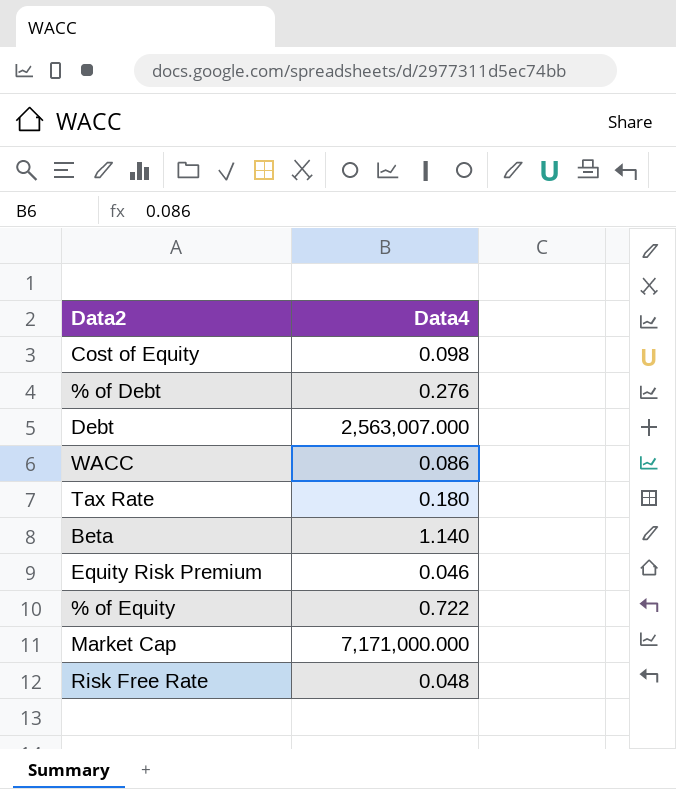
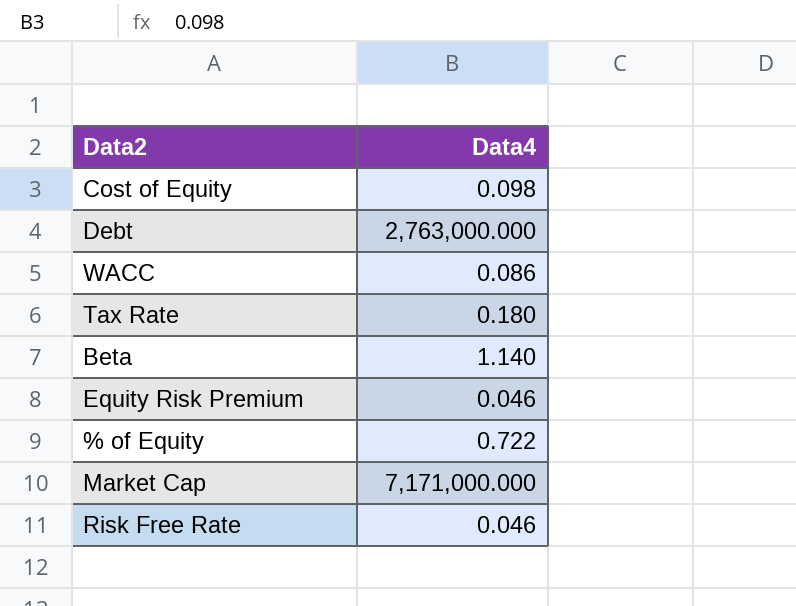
row % of Debt: 0.276 -> none
Debt | Data4: 2,563,007.000 -> 2,763,000.000
Risk Free Rate | Data4: 0.048 -> 0.046

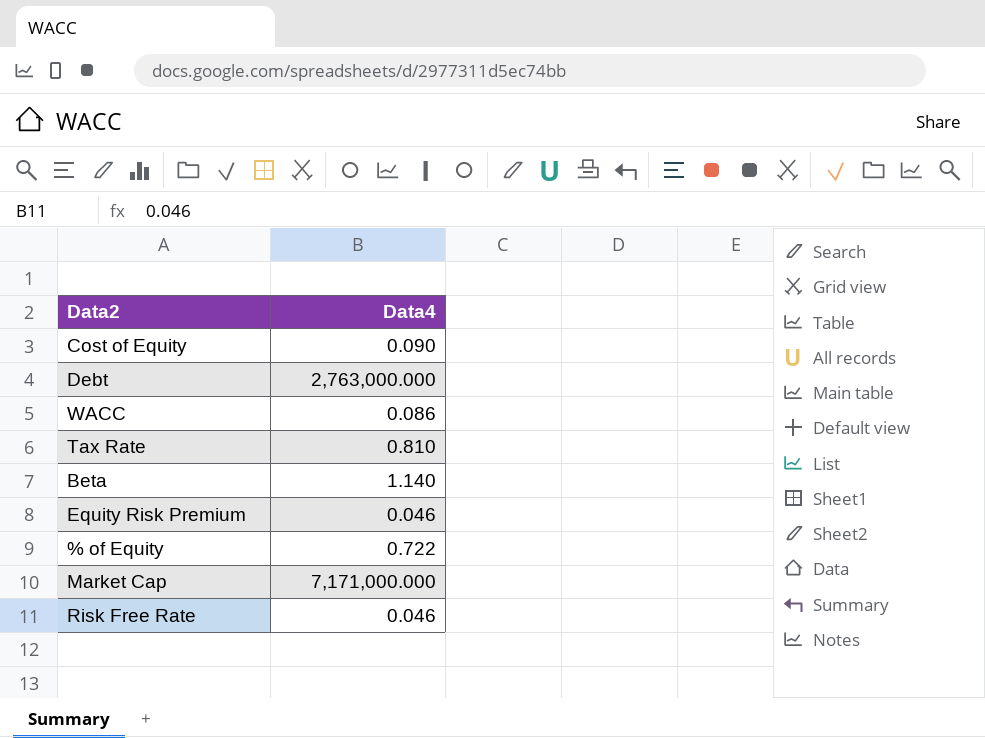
Cost of Equity | Data4: 0.098 -> 0.090
Tax Rate | Data4: 0.180 -> 0.810

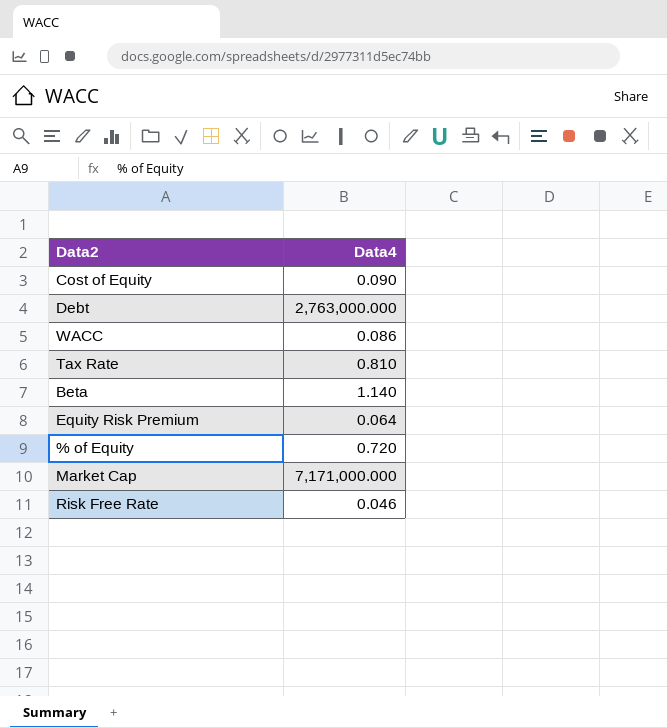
Equity Risk Premium | Data4: 0.046 -> 0.064
% of Equity | Data4: 0.722 -> 0.720

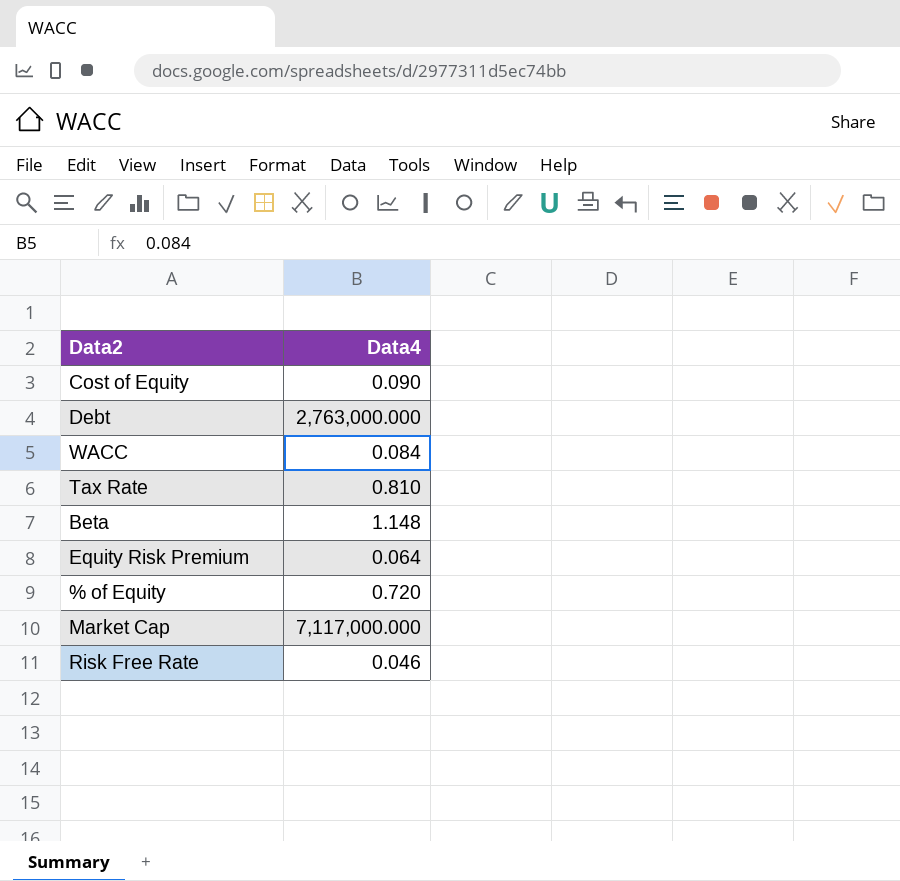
WACC | Data4: 0.086 -> 0.084
Beta | Data4: 1.140 -> 1.148
Market Cap | Data4: 7,171,000.000 -> 7,117,000.000

